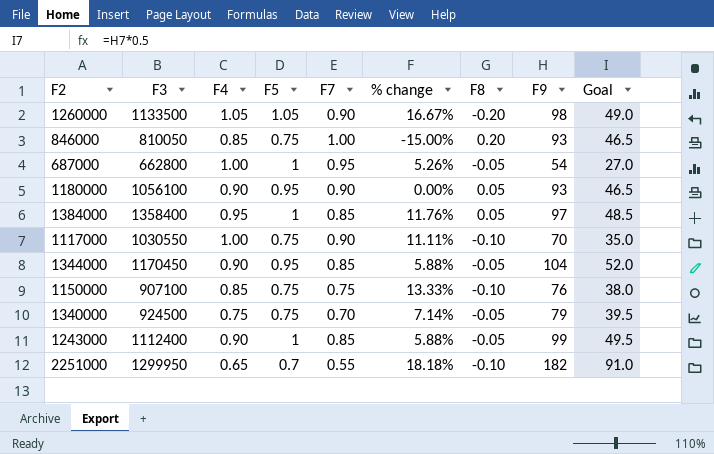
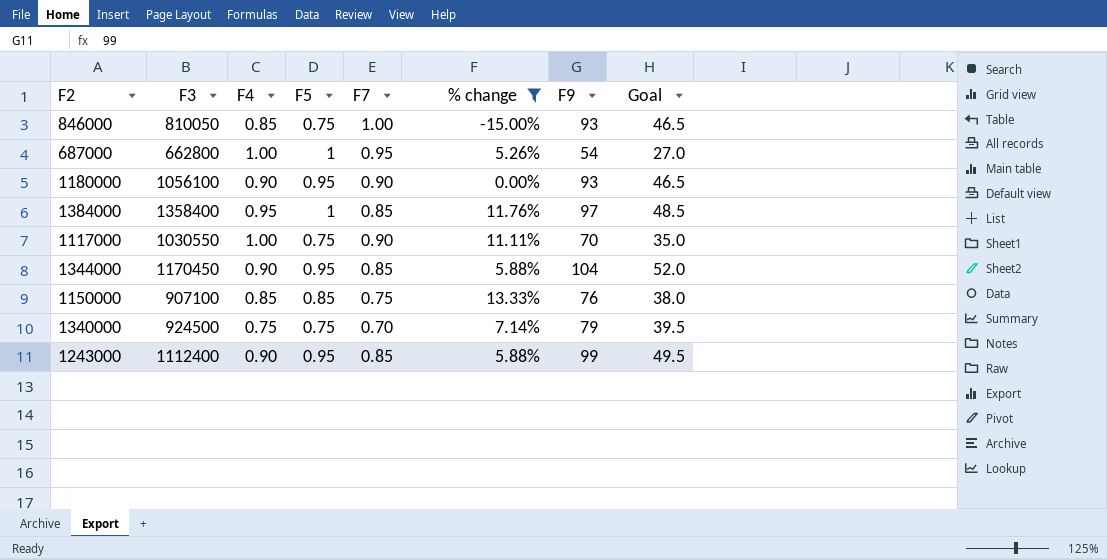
filter: none -> % change <= 13.33%
column F8 | position: 7 -> none
1150000 | F5: 0.75 -> 0.85
1243000 | F5: 1 -> 0.95

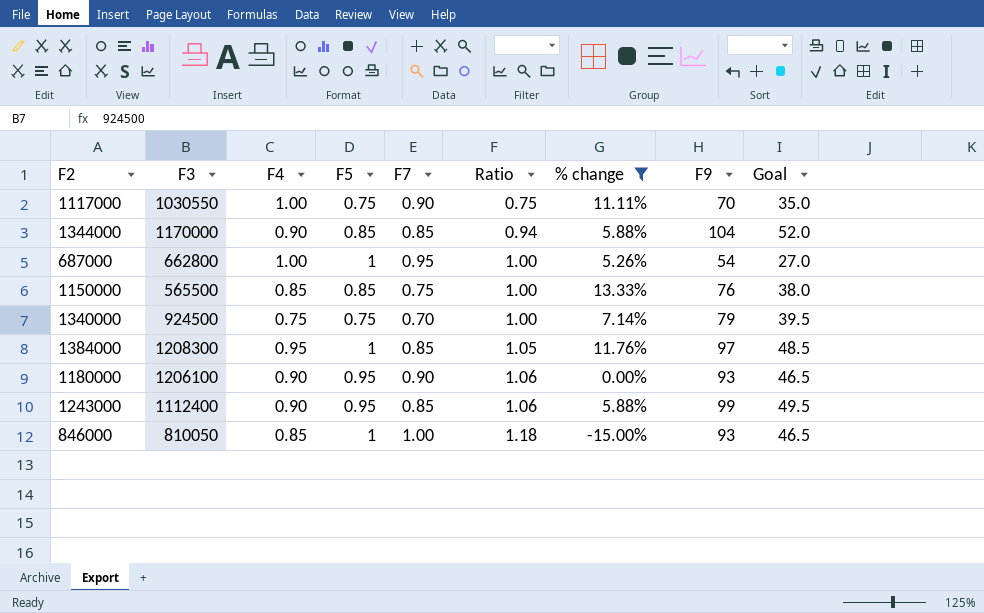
row order: none -> Ratio ascending
column Ratio | formula: none -> [F5] / [F4]
1344000 | F3: 1170450 -> 1170000
1344000 | F5: 0.95 -> 0.85
1150000 | F3: 907100 -> 565500
1384000 | F3: 1358400 -> 1208300
1180000 | F3: 1056100 -> 1206100
846000 | F5: 0.75 -> 1

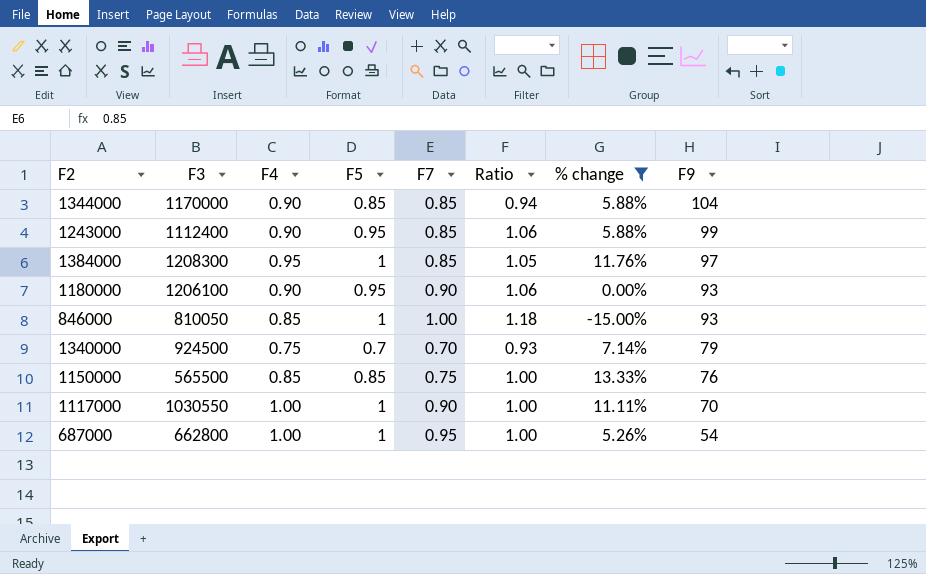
row order: Ratio ascending -> F9 descending
column Goal | formula: [F9] * 0.5 -> none
1340000 | F5: 0.75 -> 0.7
1340000 | Ratio: 1.00 -> 0.93
1117000 | F5: 0.75 -> 1
1117000 | Ratio: 0.75 -> 1.00

